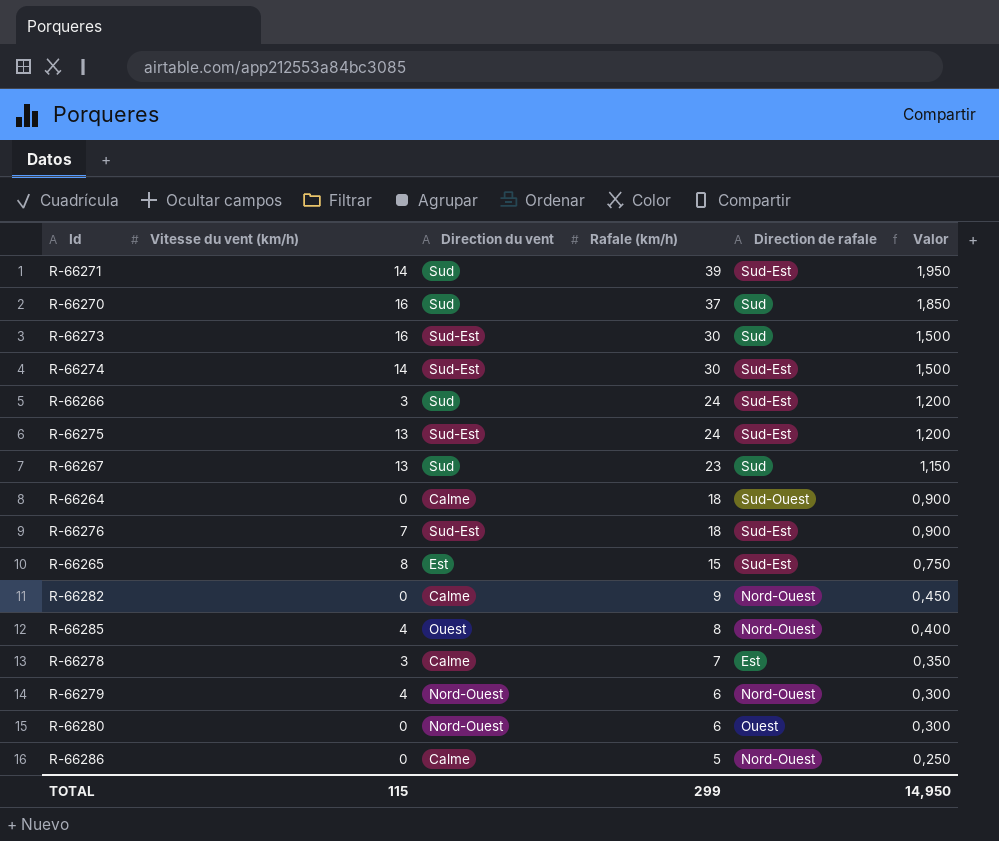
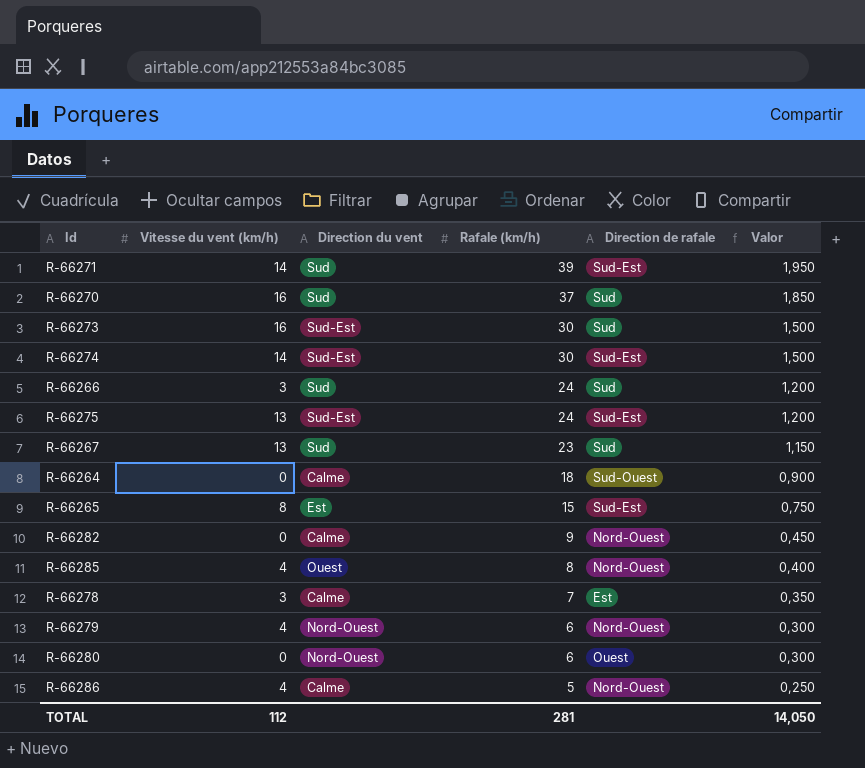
row R-66276: 7 | Sud-Est | 18 | Sud-Est | 0,900 -> none
R-66266 | Direction de rafale: Sud-Est -> Sud
R-66286 | Vitesse du vent (km/h): 0 -> 4
TOTAL | Vitesse du vent (km/h): 115 -> 112
TOTAL | Rafale (km/h): 299 -> 281
TOTAL | Valor: 14,950 -> 14,050

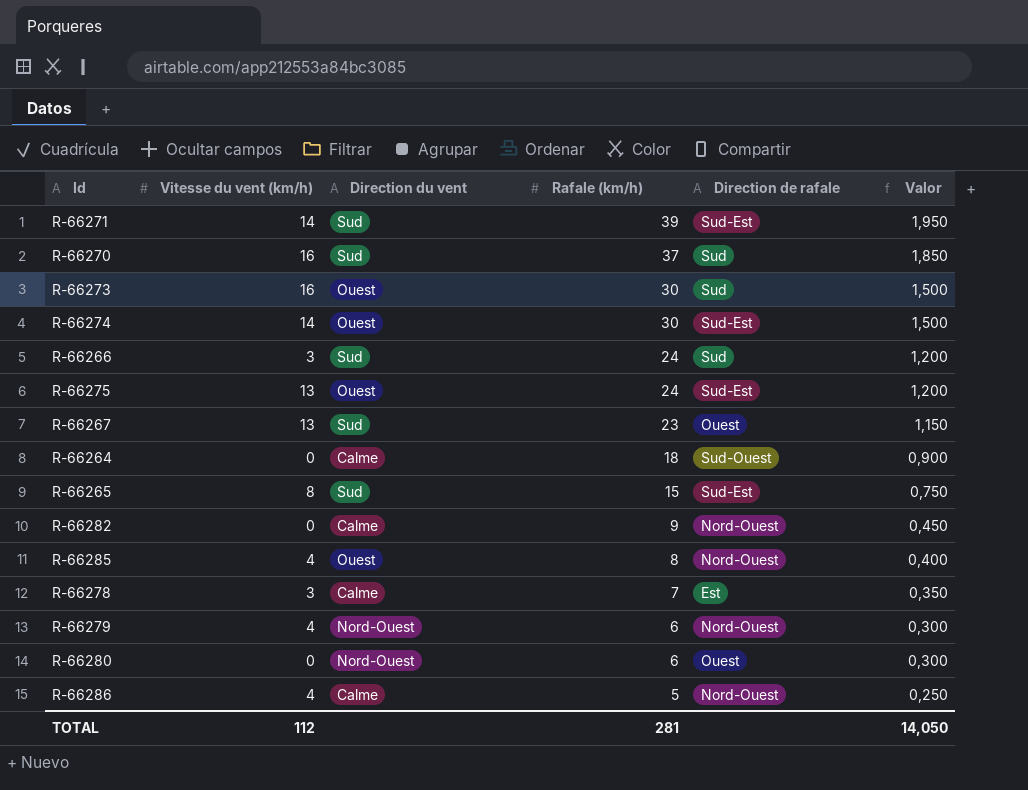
R-66273 | Direction du vent: Sud-Est -> Ouest
R-66274 | Direction du vent: Sud-Est -> Ouest
R-66275 | Direction du vent: Sud-Est -> Ouest
R-66267 | Direction de rafale: Sud -> Ouest
R-66265 | Direction du vent: Est -> Sud

